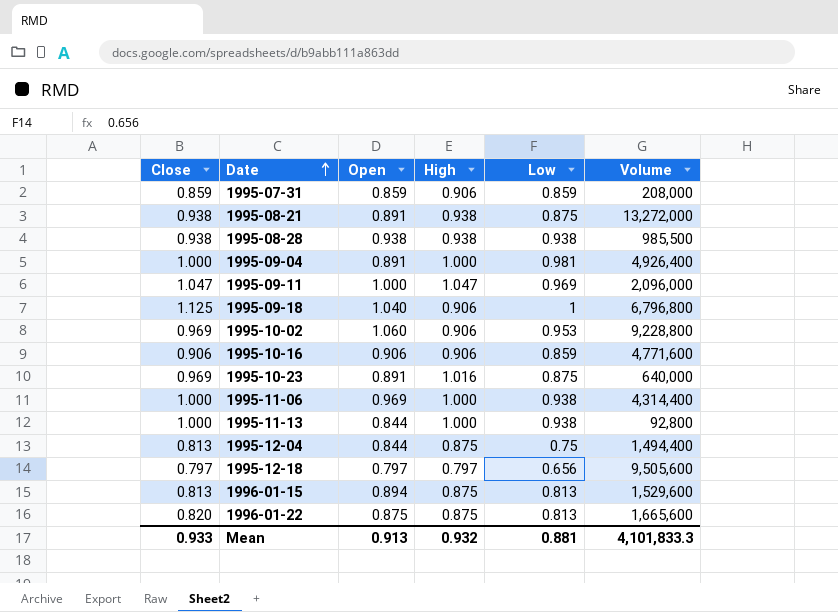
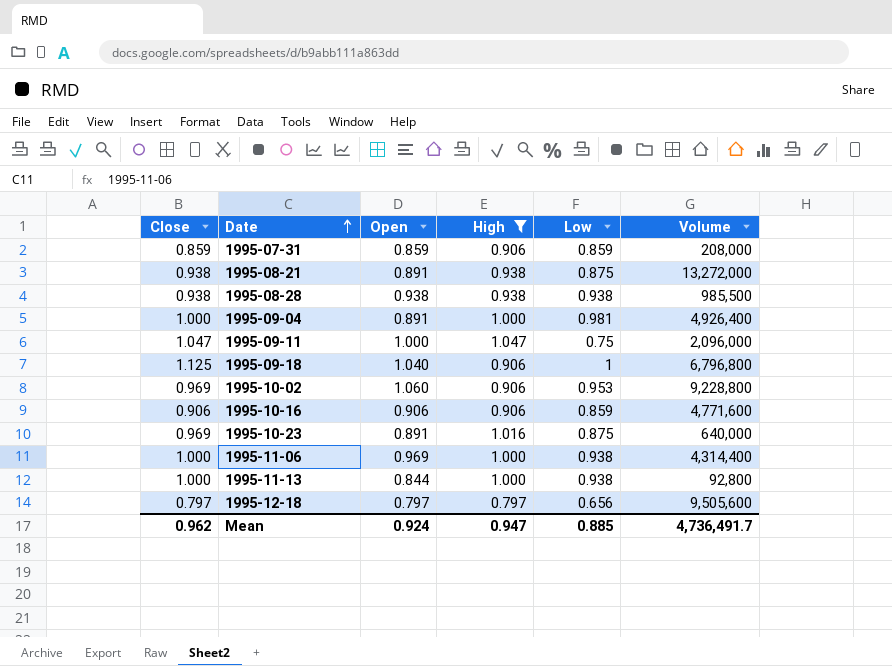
filter: none -> High != 0.875
1995-09-11 | Low: 0.969 -> 0.75
Mean | Close: 0.933 -> 0.962
Mean | Open: 0.913 -> 0.924
Mean | High: 0.932 -> 0.947
Mean | Low: 0.881 -> 0.885
Mean | Volume: 4,101,833.3 -> 4,736,491.7

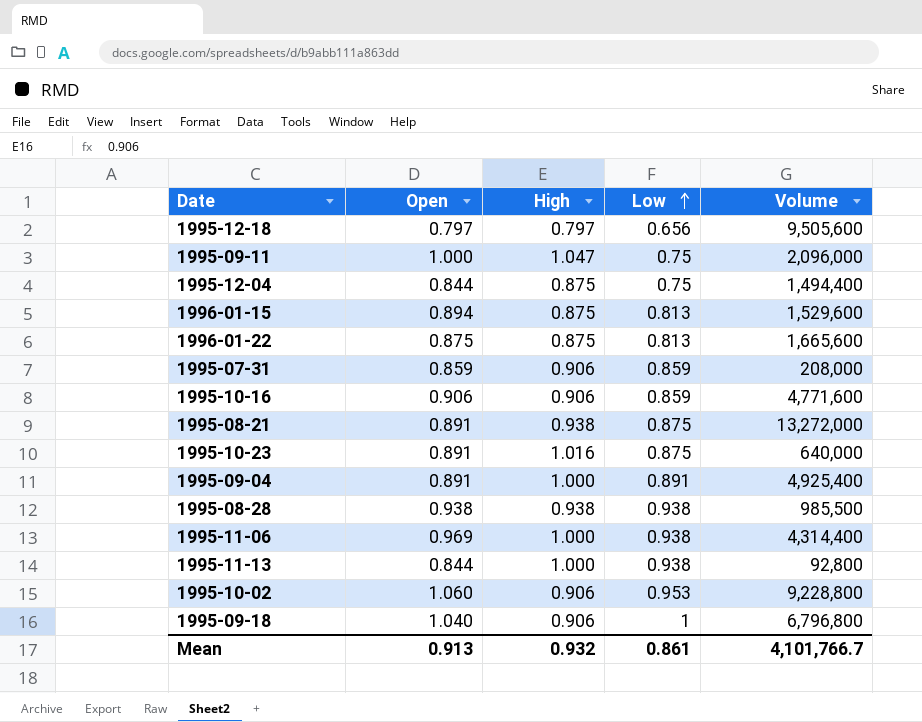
filter: High != 0.875 -> none
row order: Date ascending -> Low ascending
column Close | position: 1 -> none
1995-09-04 | Low: 0.981 -> 0.891
1995-09-04 | Volume: 4,926,400 -> 4,925,400
Mean | Open: 0.924 -> 0.913
Mean | High: 0.947 -> 0.932
Mean | Low: 0.885 -> 0.861
Mean | Volume: 4,736,491.7 -> 4,101,766.7

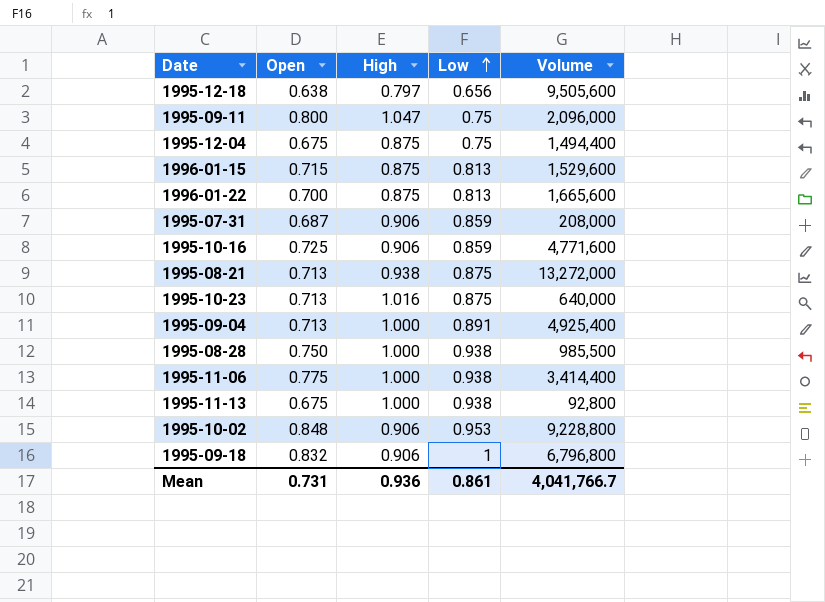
1995-12-18 | Open: 0.797 -> 0.638
1995-09-11 | Open: 1.000 -> 0.800
1995-12-04 | Open: 0.844 -> 0.675
1996-01-15 | Open: 0.894 -> 0.715
1996-01-22 | Open: 0.875 -> 0.700
1995-07-31 | Open: 0.859 -> 0.687
1995-10-16 | Open: 0.906 -> 0.725
1995-08-21 | Open: 0.891 -> 0.713
1995-10-23 | Open: 0.891 -> 0.713
1995-09-04 | Open: 0.891 -> 0.713
1995-08-28 | Open: 0.938 -> 0.750
1995-08-28 | High: 0.938 -> 1.000
1995-11-06 | Open: 0.969 -> 0.775
1995-11-06 | Volume: 4,314,400 -> 3,414,400
1995-11-13 | Open: 0.844 -> 0.675
1995-10-02 | Open: 1.060 -> 0.848
1995-09-18 | Open: 1.040 -> 0.832
Mean | Open: 0.913 -> 0.731
Mean | High: 0.932 -> 0.936
Mean | Volume: 4,101,766.7 -> 4,041,766.7

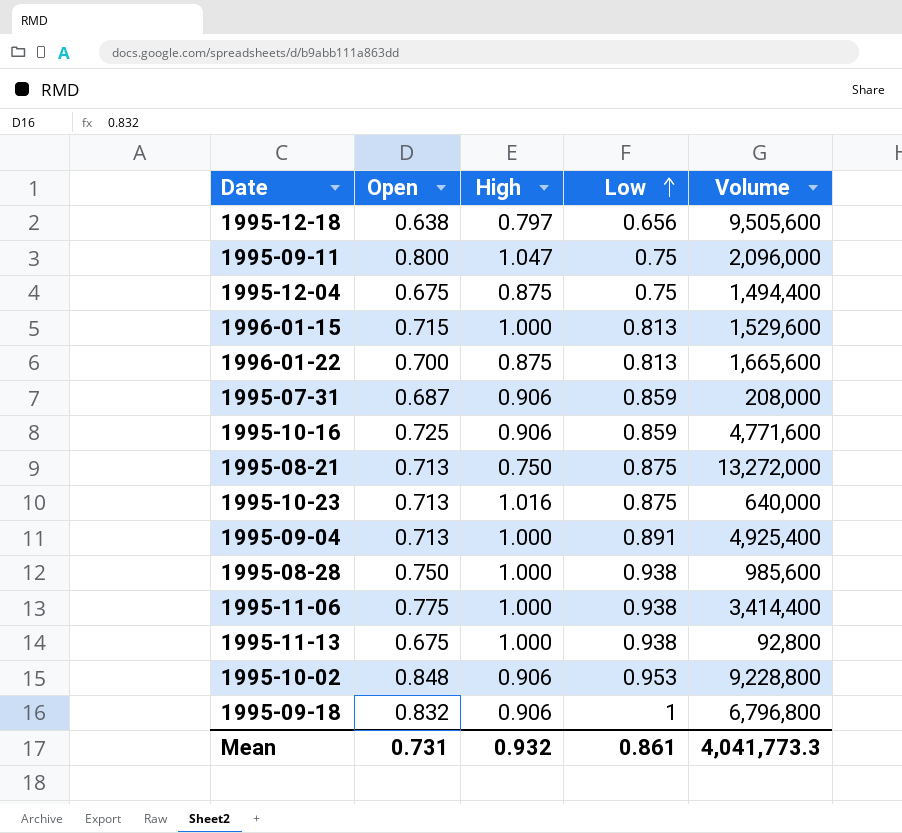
1996-01-15 | High: 0.875 -> 1.000
1995-08-21 | High: 0.938 -> 0.750
1995-08-28 | Volume: 985,500 -> 985,600
Mean | High: 0.936 -> 0.932
Mean | Volume: 4,041,766.7 -> 4,041,773.3

